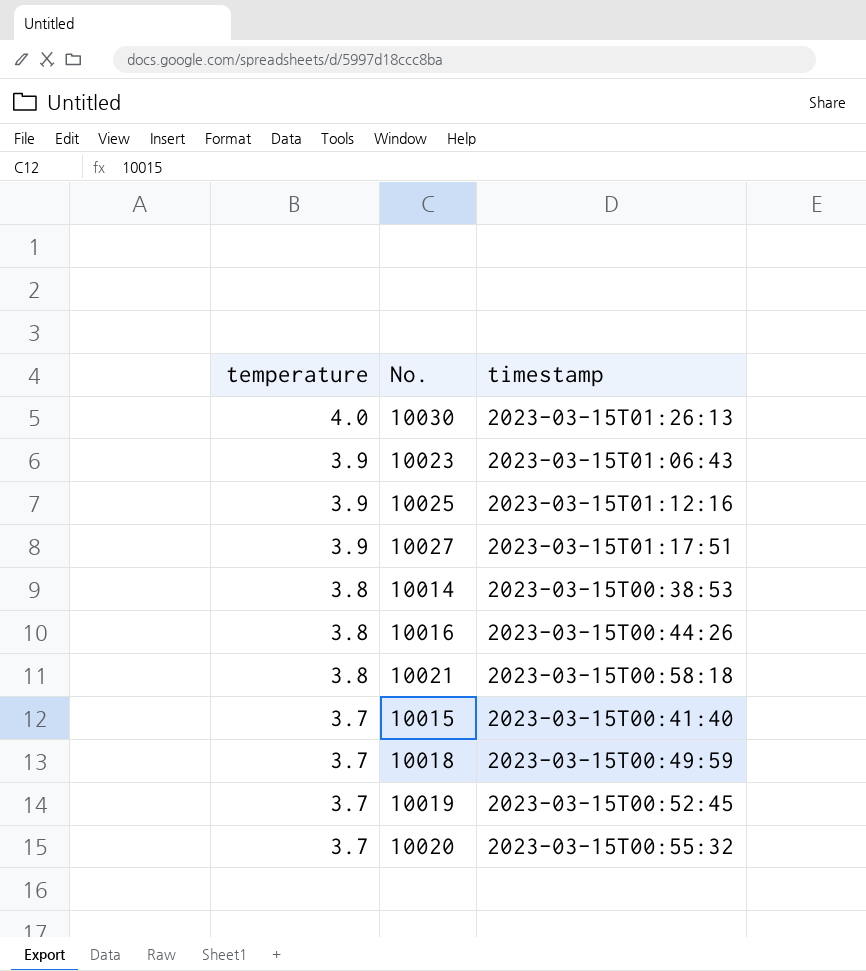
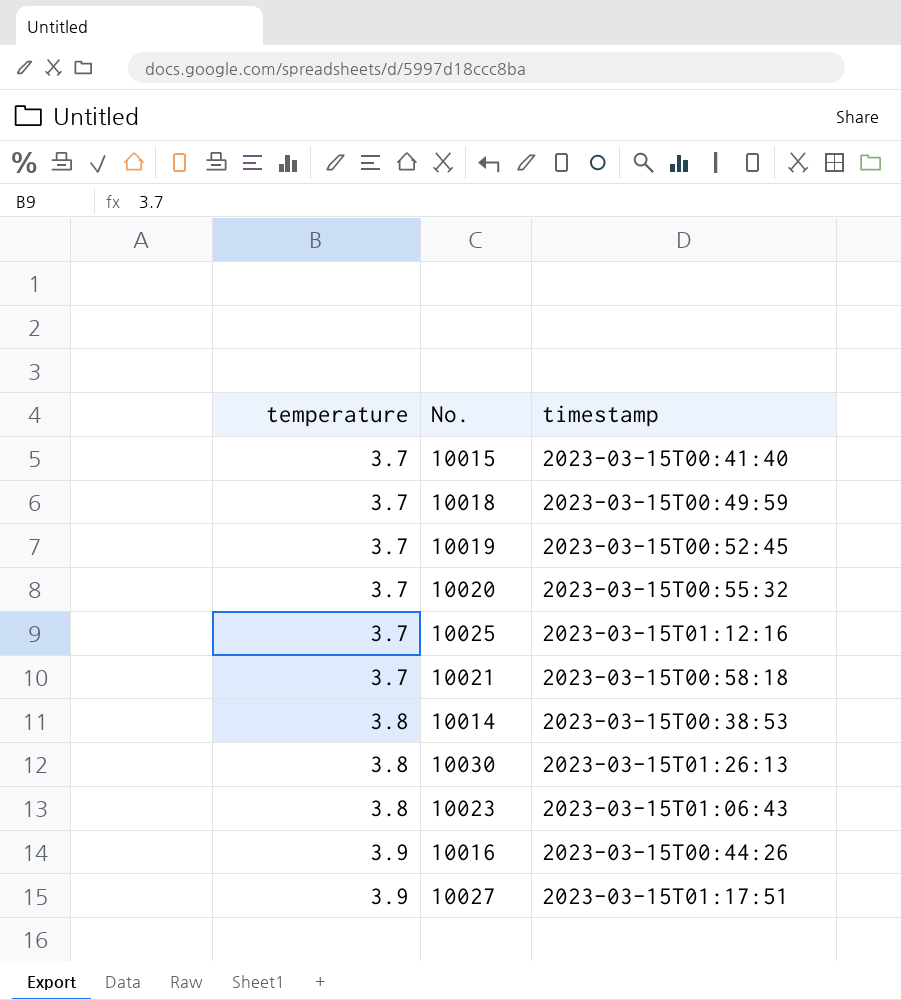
row order: temperature descending -> temperature ascending
10025 | temperature: 3.9 -> 3.7
10021 | temperature: 3.8 -> 3.7
10030 | temperature: 4.0 -> 3.8
10023 | temperature: 3.9 -> 3.8
10016 | temperature: 3.8 -> 3.9

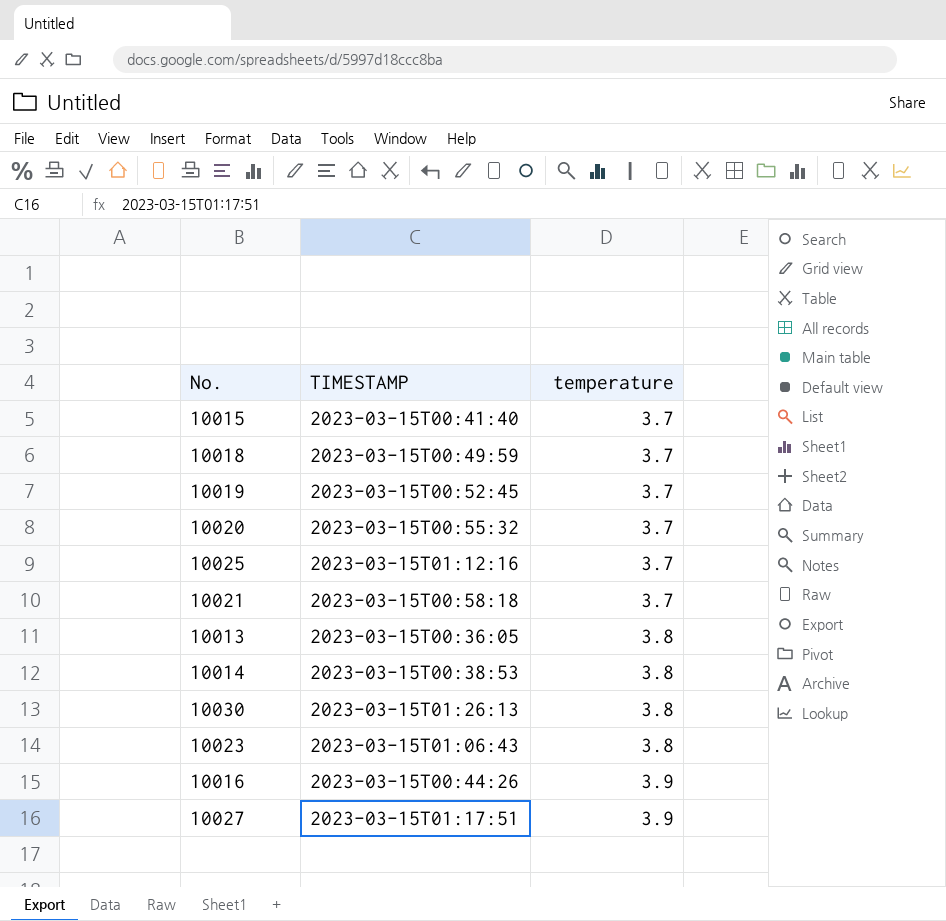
column name: timestamp -> TIMESTAMP
column temperature | position: 1 -> 3
row 10013: none -> 2023-03-15T00:36:05 | 3.8

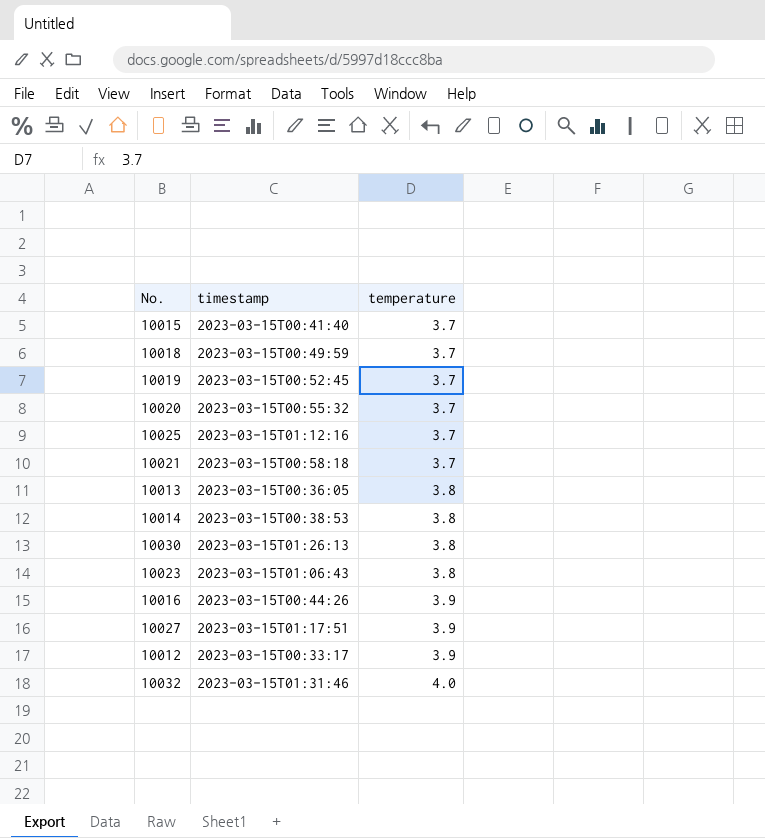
column name: TIMESTAMP -> timestamp
row 10012: none -> 2023-03-15T00:33:17 | 3.9
row 10032: none -> 2023-03-15T01:31:46 | 4.0

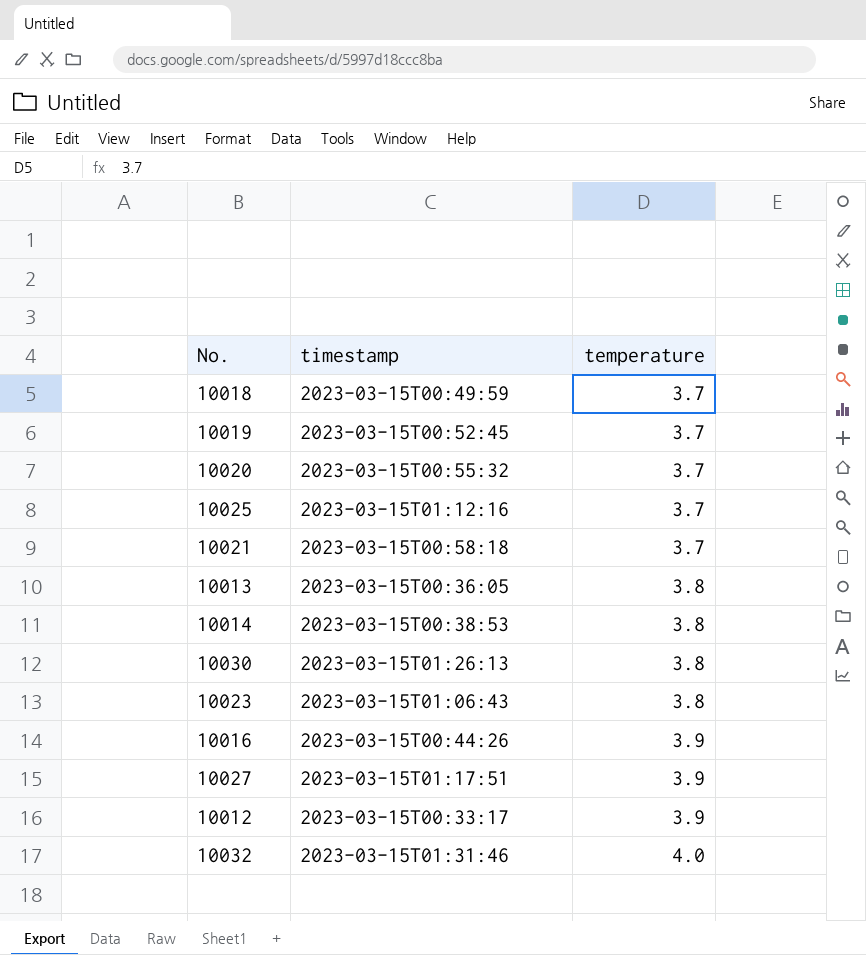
row 10015: 2023-03-15T00:41:40 | 3.7 -> none

